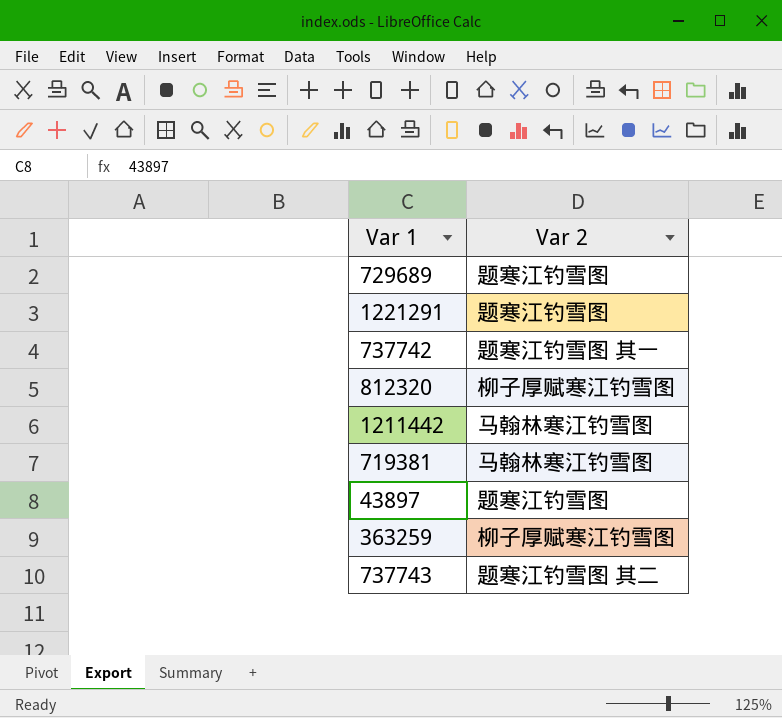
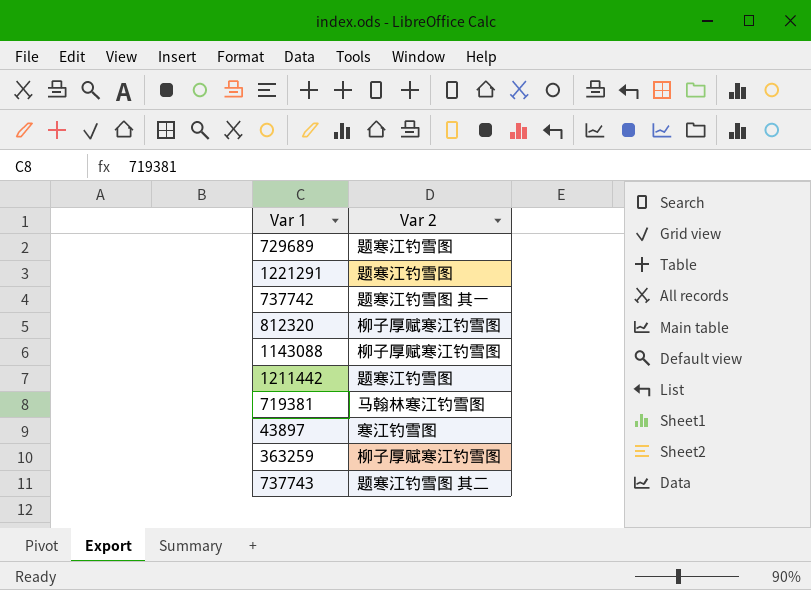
row 1143088: none -> 柳子厚赋寒江钓雪图
1211442 | Var 2: 马翰林寒江钓雪图 -> 题寒江钓雪图
43897 | Var 2: 题寒江钓雪图 -> 寒江钓雪图

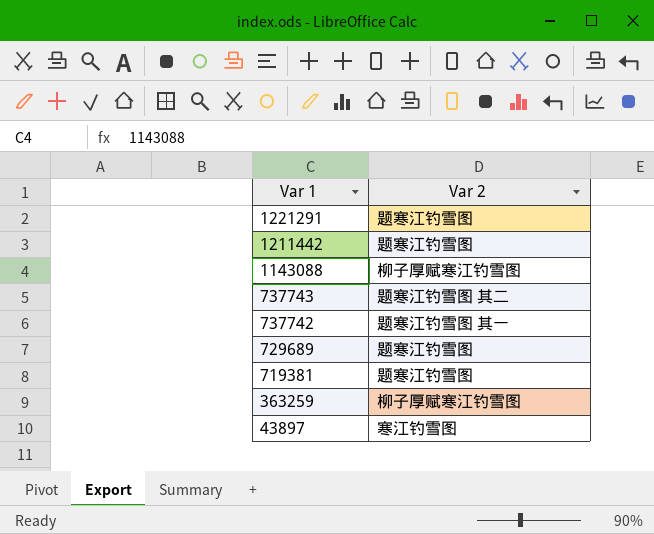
row order: none -> Var 1 descending
row 812320: 柳子厚赋寒江钓雪图 -> none
719381 | Var 2: 马翰林寒江钓雪图 -> 题寒江钓雪图

